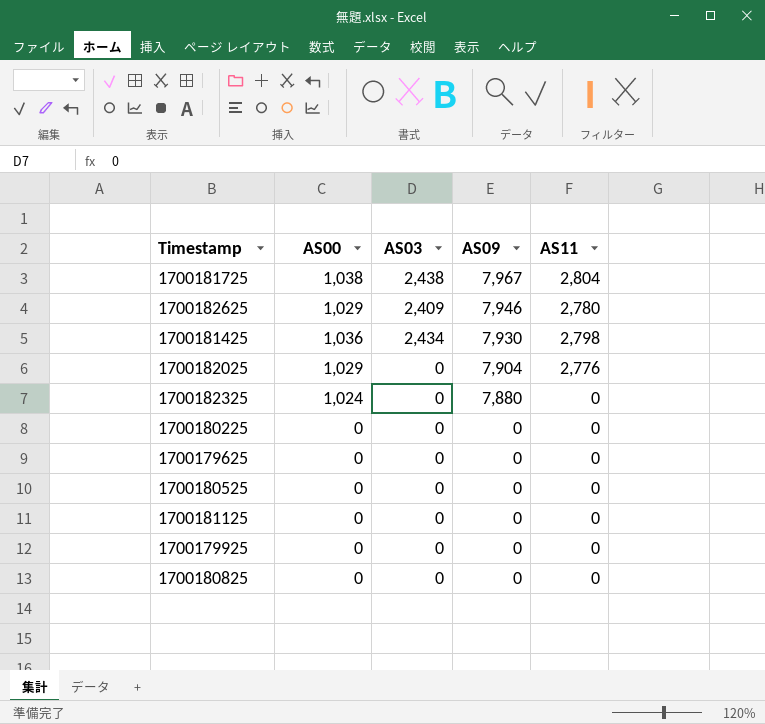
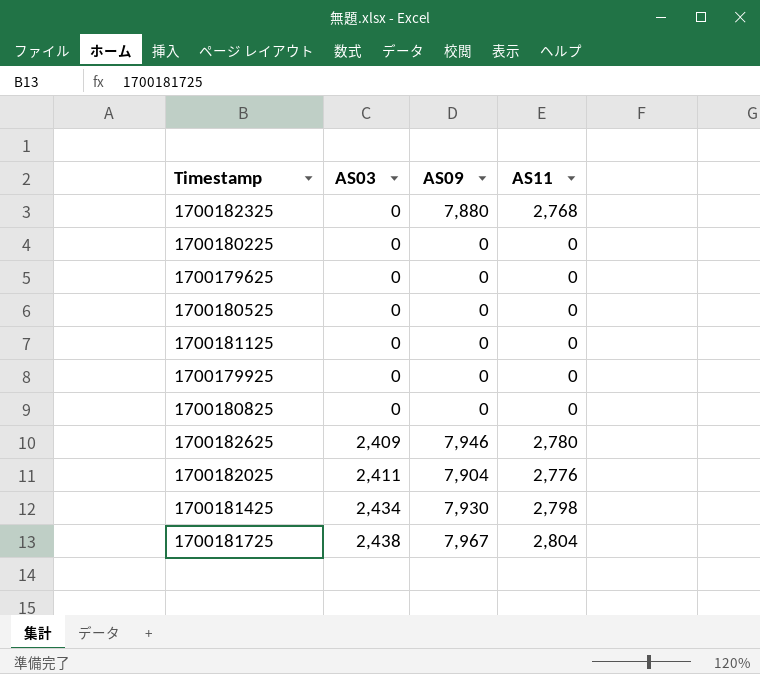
row order: AS09 descending -> AS03 ascending
column AS00 | position: 2 -> none
1700182325 | AS11: 0 -> 2,768
1700182025 | AS03: 0 -> 2,411

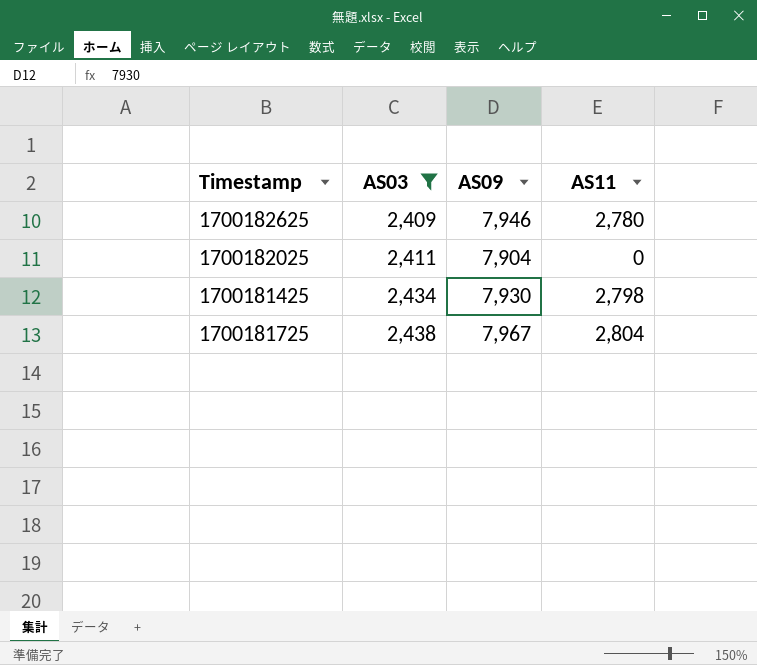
filter: none -> AS03 != 0
1700182025 | AS11: 2,776 -> 0

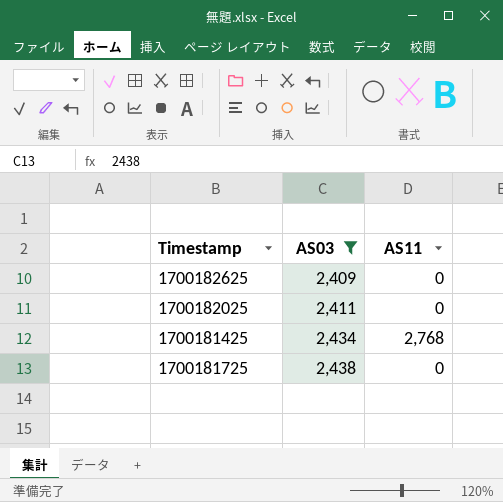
column AS09 | position: 3 -> none
1700182625 | AS11: 2,780 -> 0
1700181425 | AS11: 2,798 -> 2,768
1700181725 | AS11: 2,804 -> 0

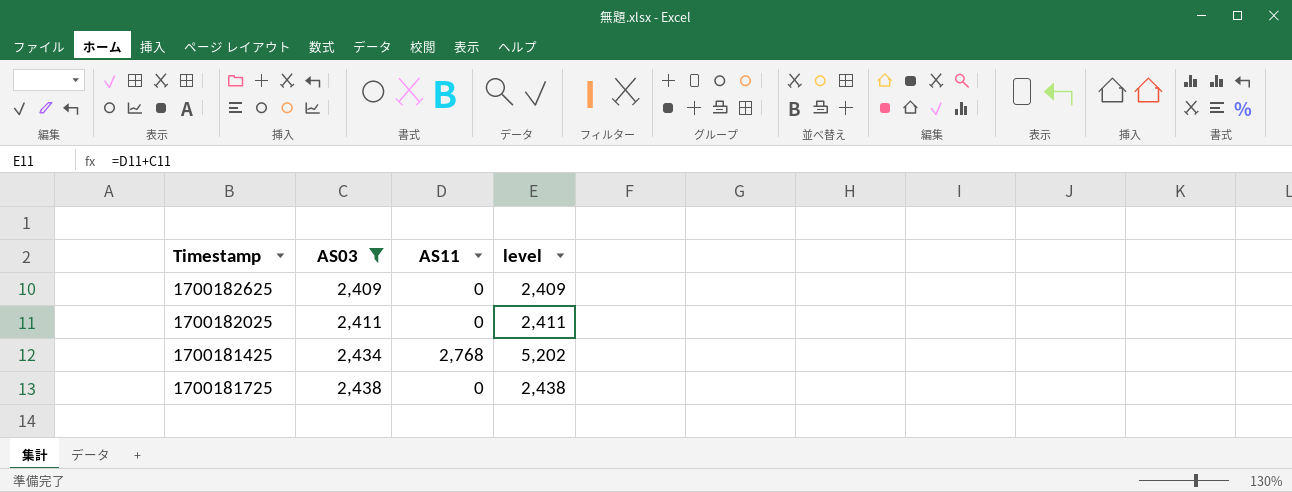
column level | formula: none -> [AS03] + [AS11]

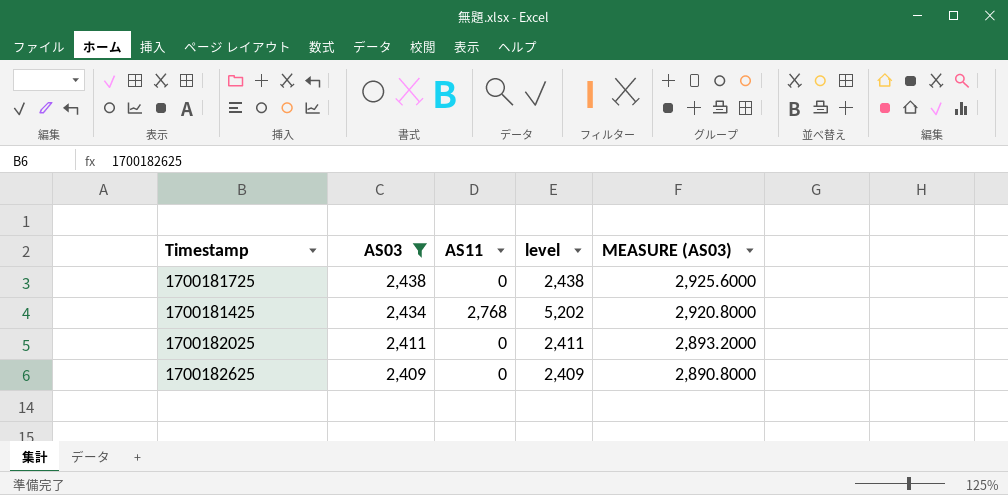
row order: AS03 ascending -> AS03 descending
column MEASURE (AS03) | formula: none -> [AS03] * 1.2

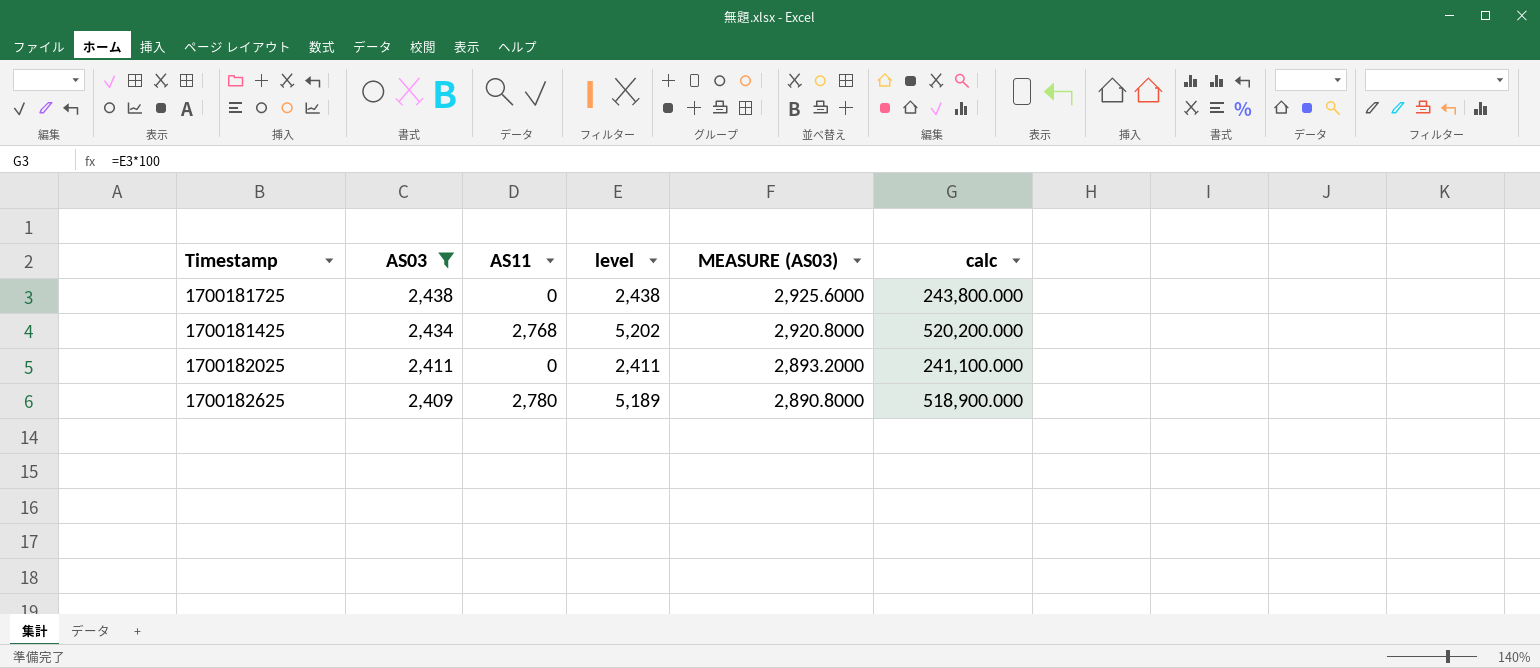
column calc | formula: none -> [level] * 100
1700182625 | AS11: 0 -> 2,780
1700182625 | level: 2,409 -> 5,189

